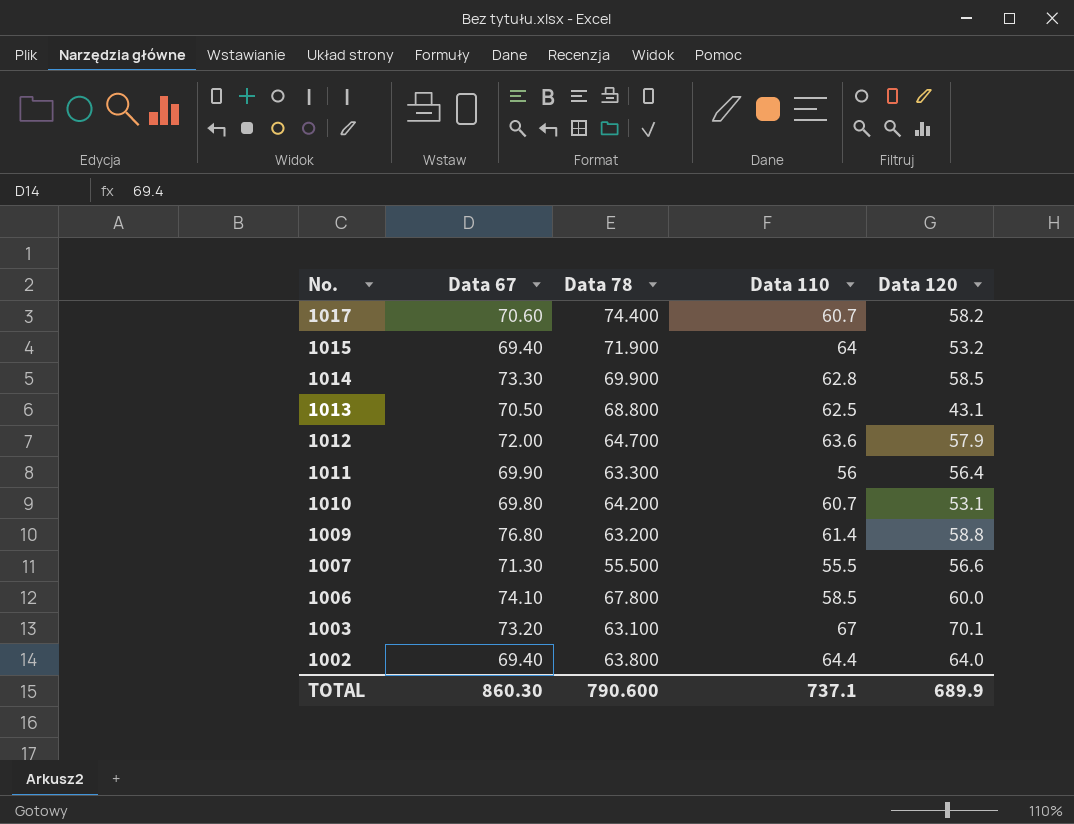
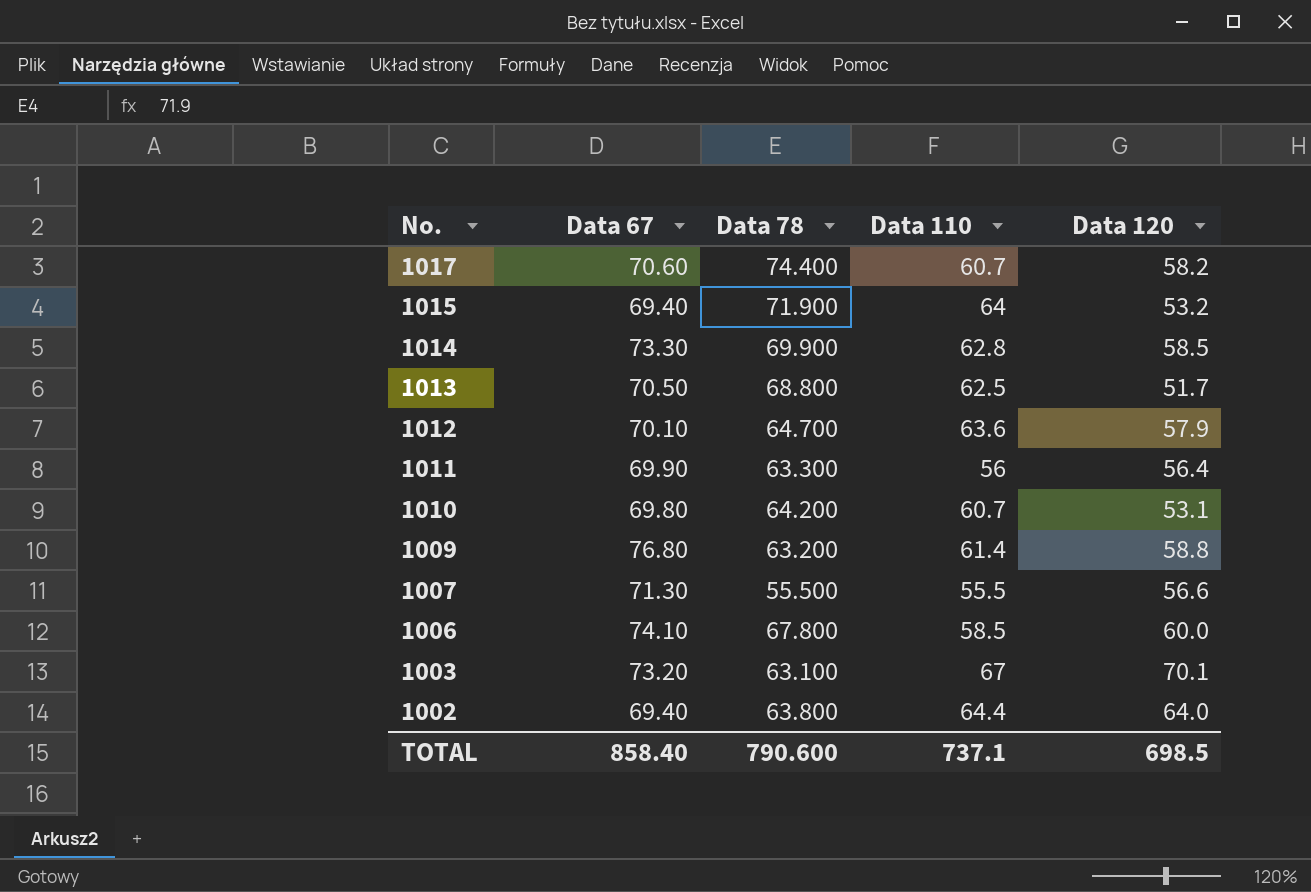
1013 | Data 120: 43.1 -> 51.7
1012 | Data 67: 72.00 -> 70.10
TOTAL | Data 67: 860.30 -> 858.40
TOTAL | Data 120: 689.9 -> 698.5

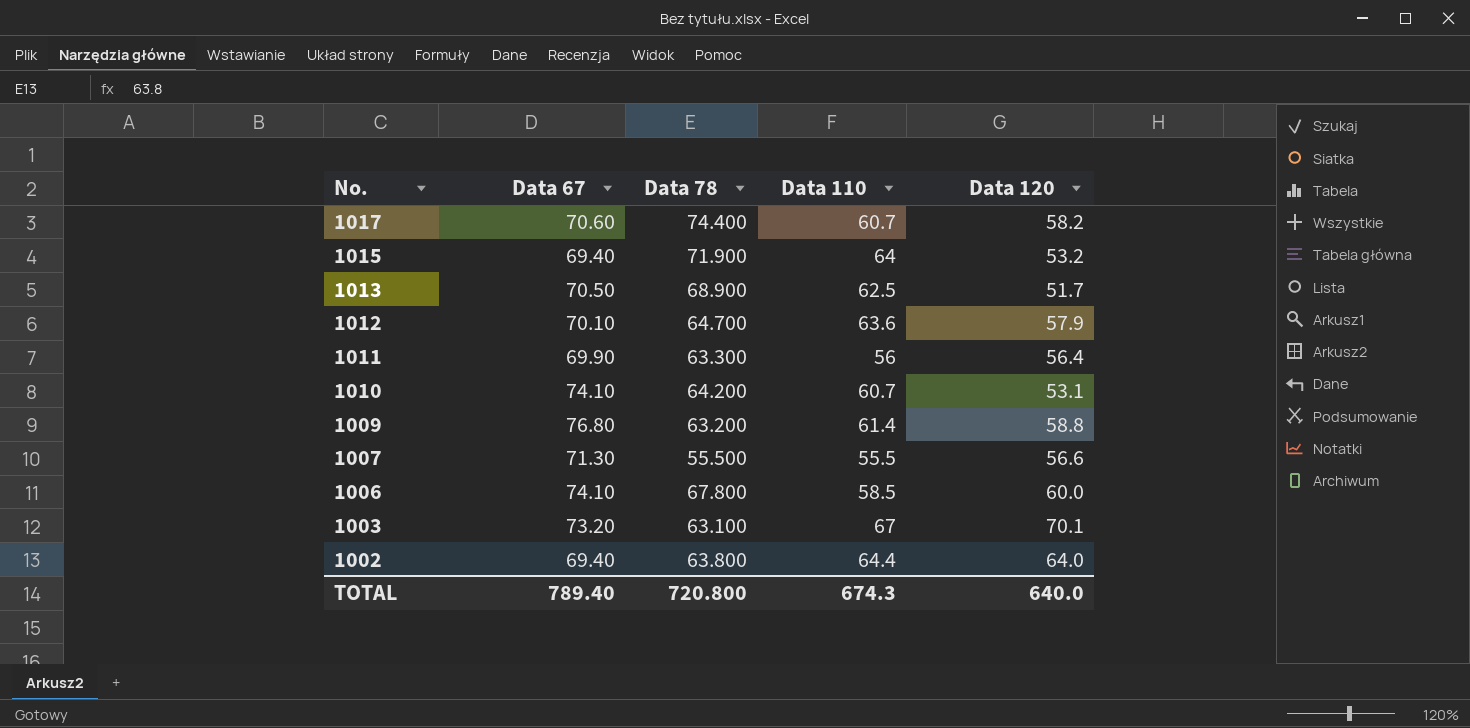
row 1014: 73.30 | 69.900 | 62.8 | 58.5 -> none
1013 | Data 78: 68.800 -> 68.900
1010 | Data 67: 69.80 -> 74.10
TOTAL | Data 67: 858.40 -> 789.40
TOTAL | Data 78: 790.600 -> 720.800
TOTAL | Data 110: 737.1 -> 674.3
TOTAL | Data 120: 698.5 -> 640.0

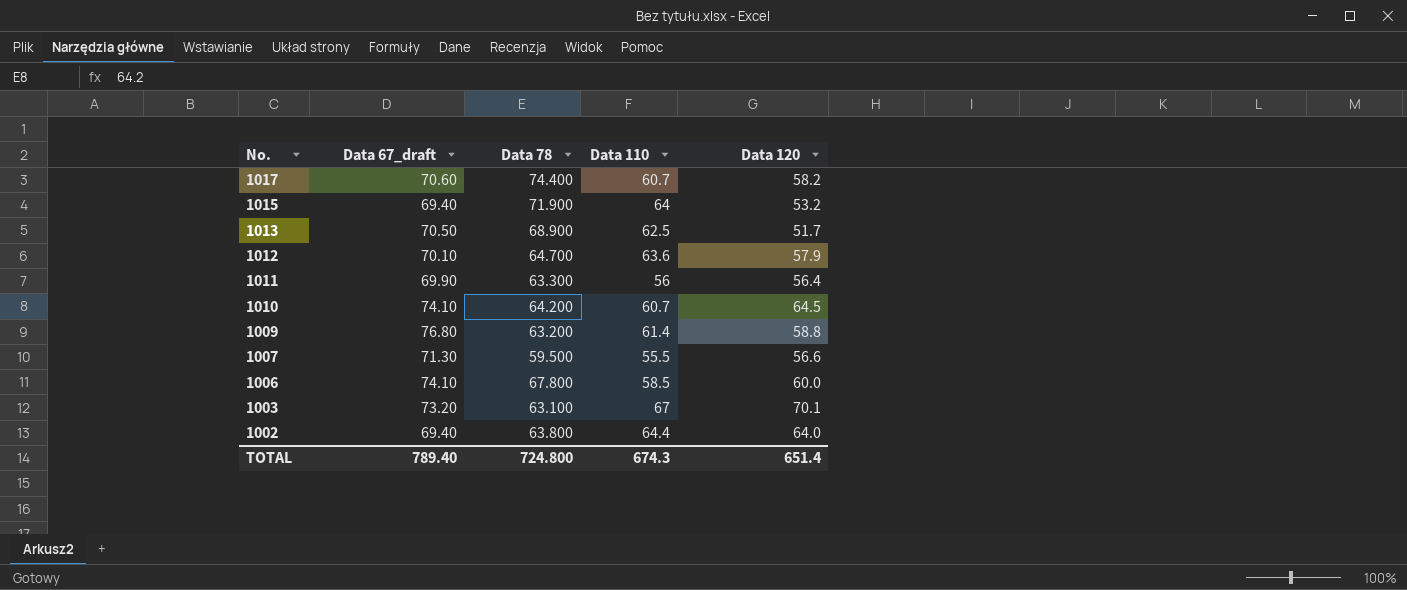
column name: Data 67 -> Data 67_draft
1010 | Data 120: 53.1 -> 64.5
1007 | Data 78: 55.500 -> 59.500
TOTAL | Data 78: 720.800 -> 724.800
TOTAL | Data 120: 640.0 -> 651.4

